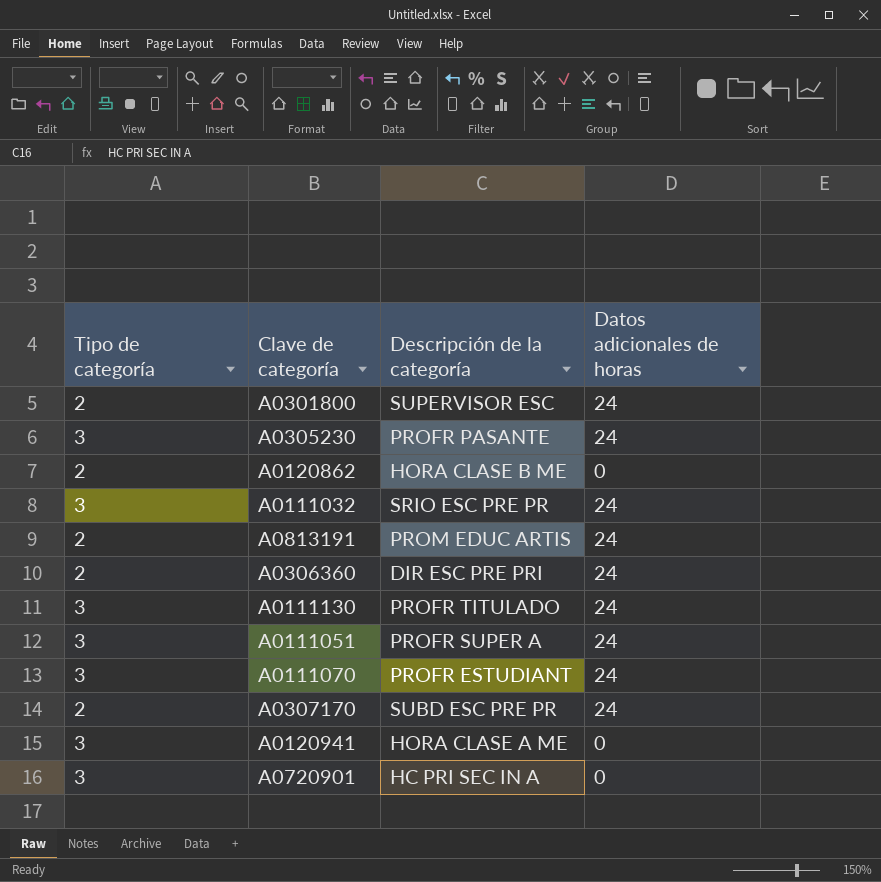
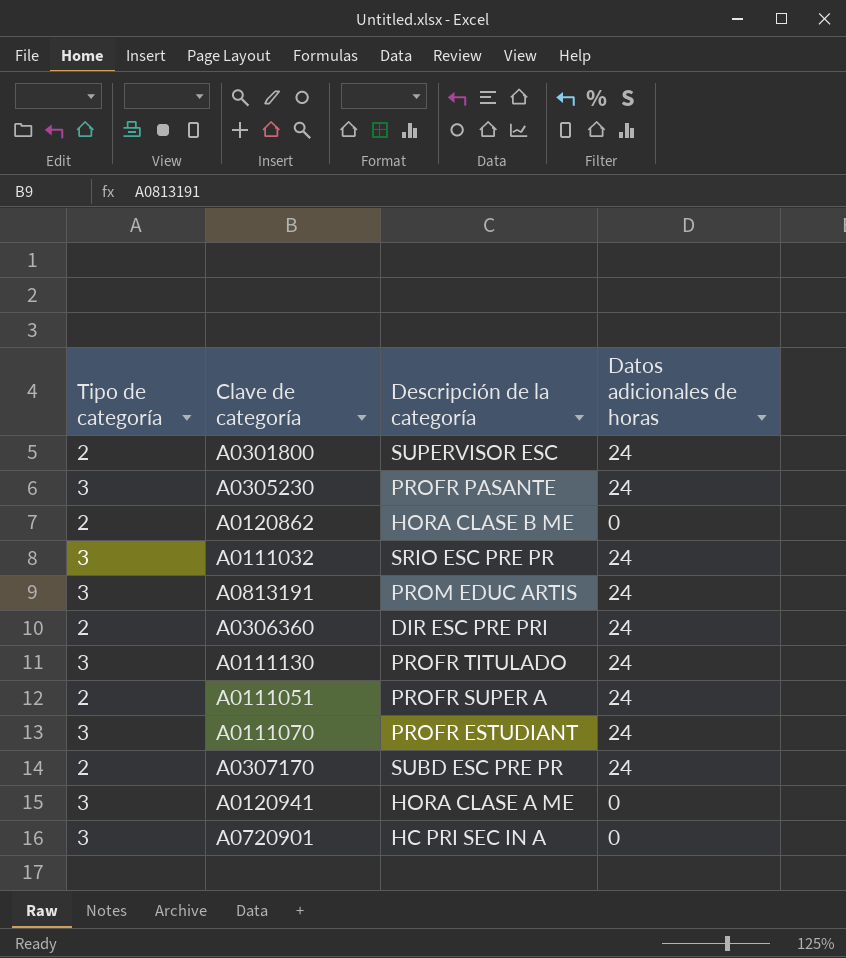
A0813191 | Tipo de categoría: 2 -> 3
A0111051 | Tipo de categoría: 3 -> 2

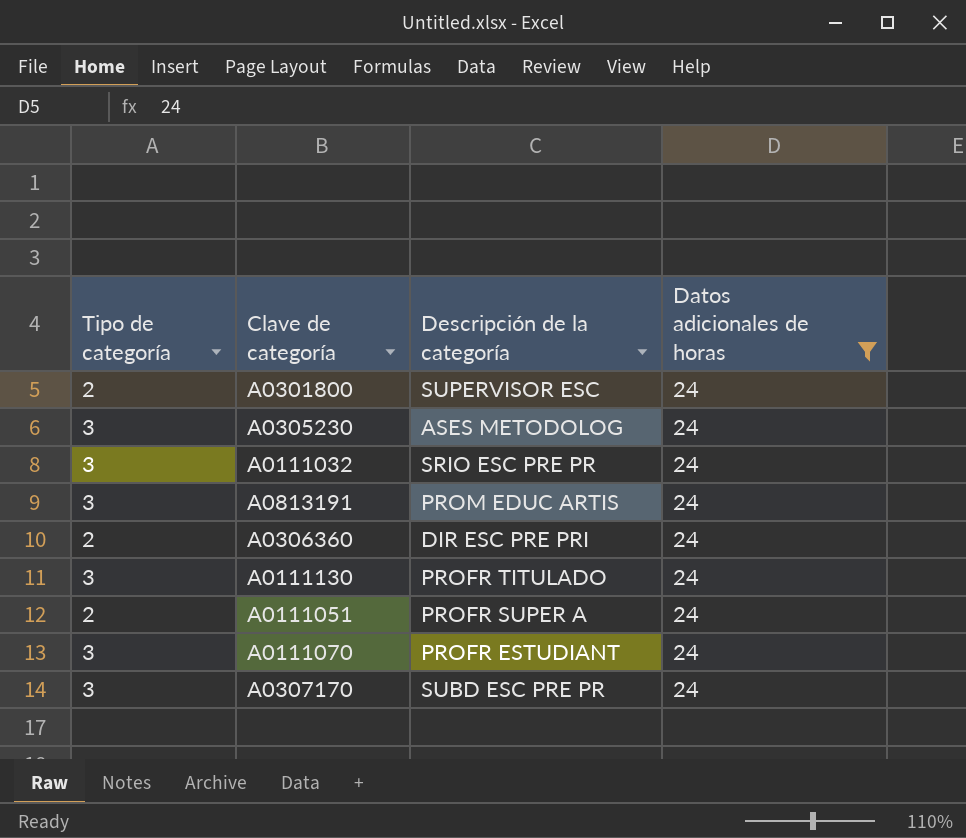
filter: none -> Datos adicionales de horas = 24
A0305230 | Descripción de la categoría: PROFR PASANTE -> ASES METODOLOG
A0307170 | Tipo de categoría: 2 -> 3

